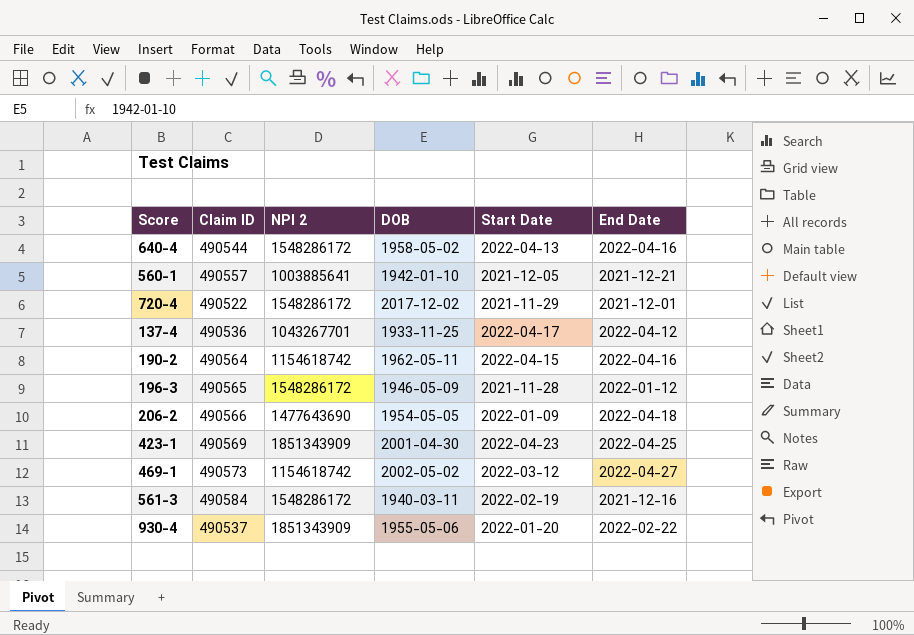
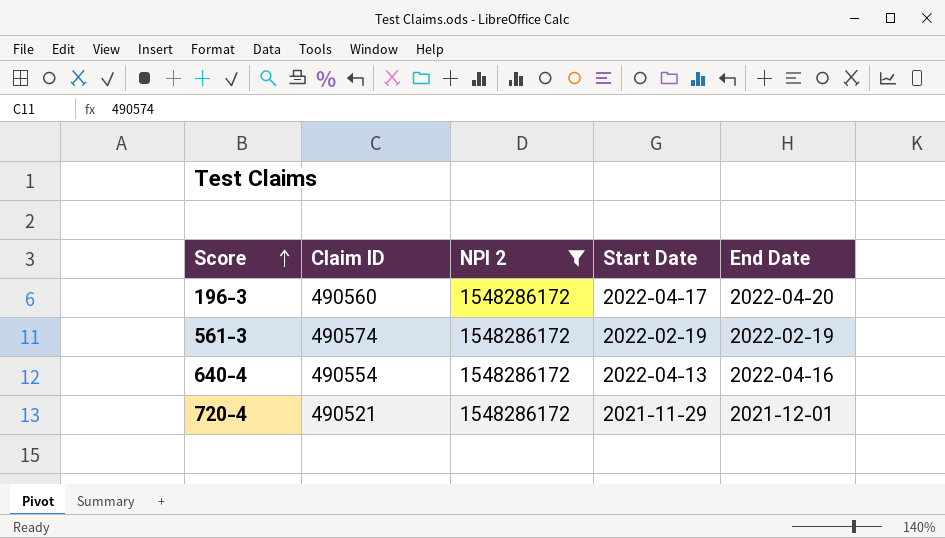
filter: none -> NPI 2 = 1548286172
row order: none -> Score ascending
column DOB | position: 4 -> none
196-3 | Claim ID: 490565 -> 490560
196-3 | Start Date: 2021-11-28 -> 2022-04-17
196-3 | End Date: 2022-01-12 -> 2022-04-20
561-3 | Claim ID: 490584 -> 490574
561-3 | End Date: 2021-12-16 -> 2022-02-19
640-4 | Claim ID: 490544 -> 490554
720-4 | Claim ID: 490522 -> 490521

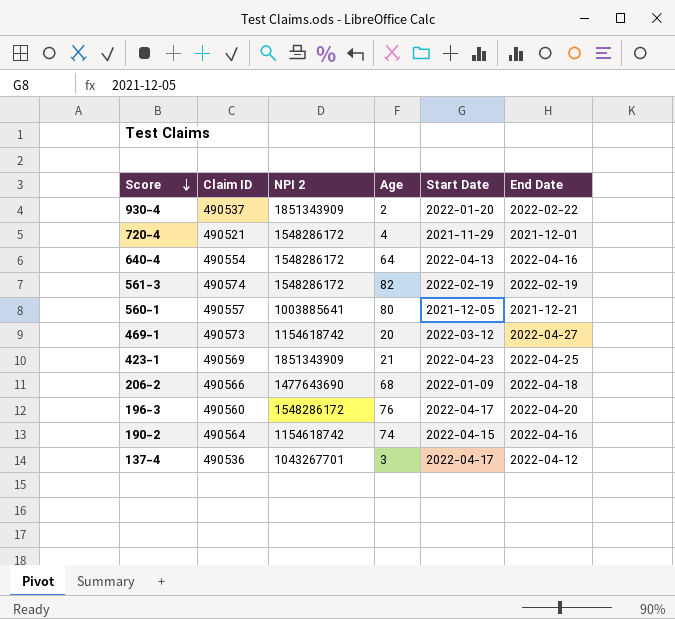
filter: NPI 2 = 1548286172 -> none
row order: Score ascending -> Score descending
column Age | position: none -> 4

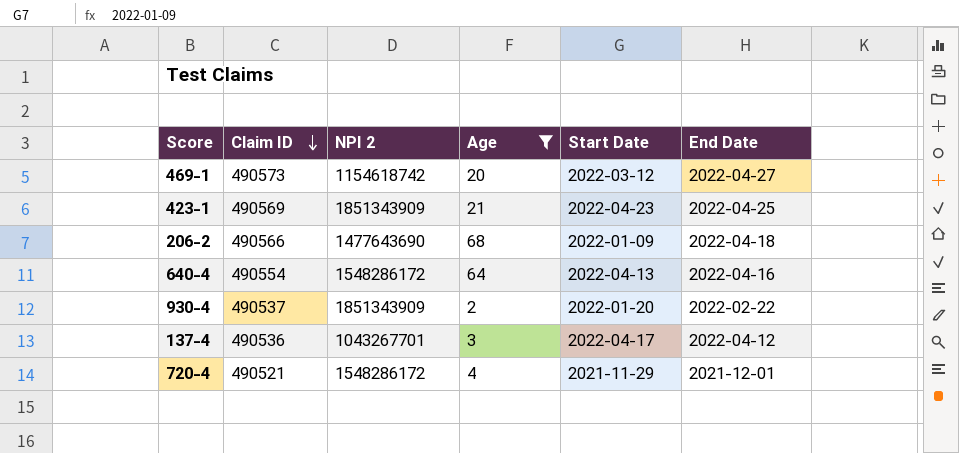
filter: none -> Age <= 68
row order: Score descending -> Claim ID descending

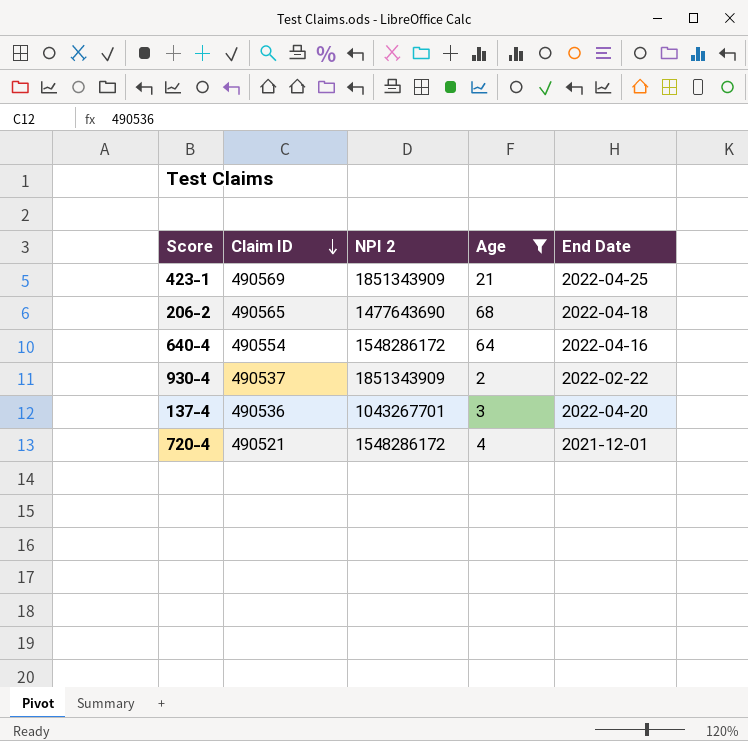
column Start Date | position: 5 -> none
row 469-1: 490573 | 1154618742 | 20 | 2022-03-12 | 2022-04-27 -> none
206-2 | Claim ID: 490566 -> 490565
137-4 | End Date: 2022-04-12 -> 2022-04-20

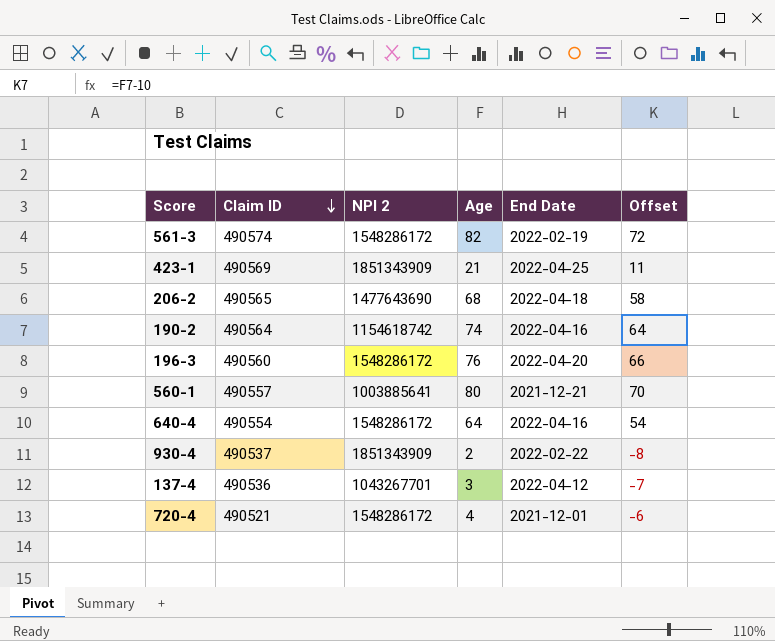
filter: Age <= 68 -> none
column Offset | formula: none -> [Age] - 10
137-4 | End Date: 2022-04-20 -> 2022-04-12

